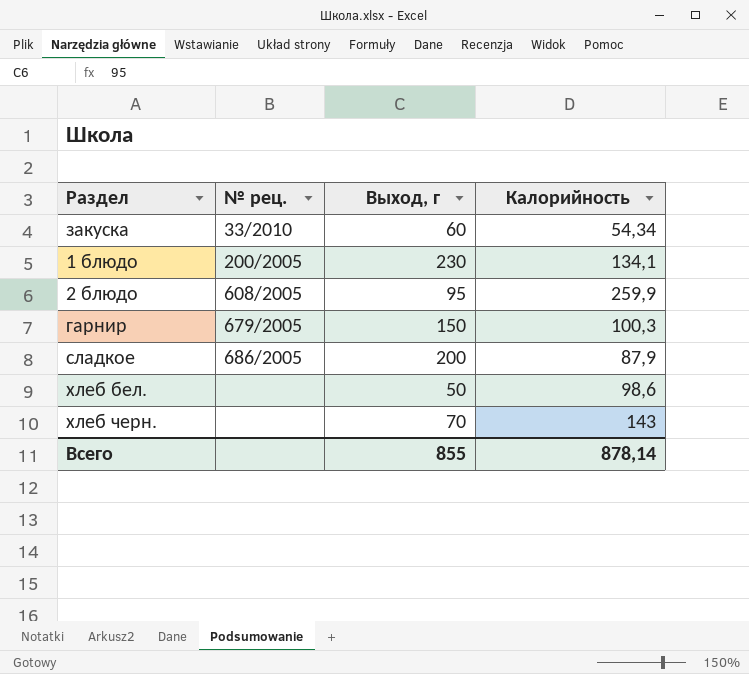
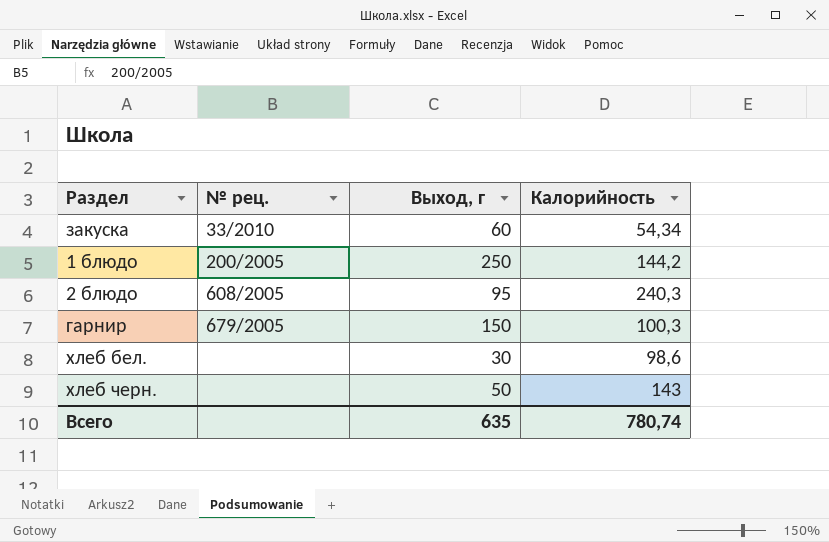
row сладкое: 686/2005 | 200 | 87,9 -> none
1 блюдо | Выход, г: 230 -> 250
1 блюдо | Калорийность: 134,1 -> 144,2
2 блюдо | Калорийность: 259,9 -> 240,3
хлеб бел. | Выход, г: 50 -> 30
хлеб черн. | Выход, г: 70 -> 50
Всего | Выход, г: 855 -> 635
Всего | Калорийность: 878,14 -> 780,74

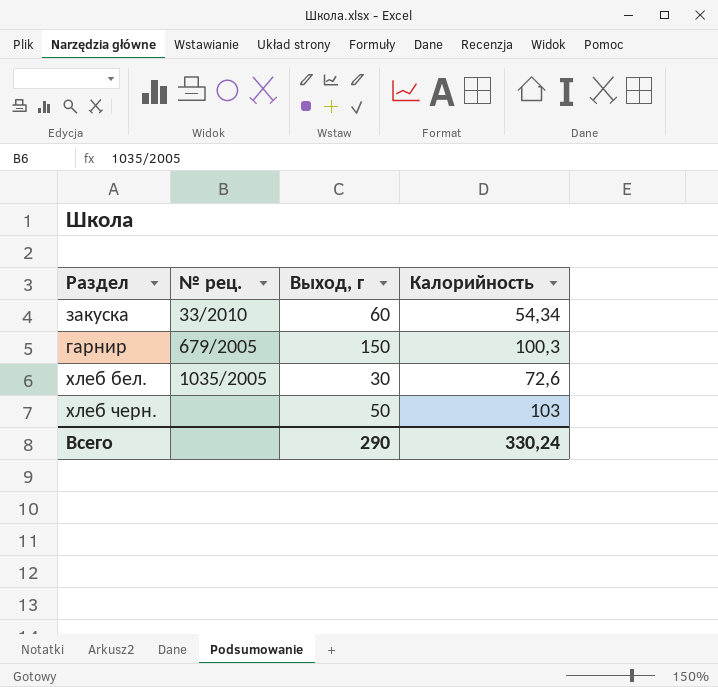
row 1 блюдо: 200/2005 | 250 | 144,2 -> none
row 2 блюдо: 608/2005 | 95 | 240,3 -> none
хлеб бел. | № рец.: none -> 1035/2005
хлеб бел. | Калорийность: 98,6 -> 72,6
хлеб черн. | Калорийность: 143 -> 103
Всего | Выход, г: 635 -> 290
Всего | Калорийность: 780,74 -> 330,24

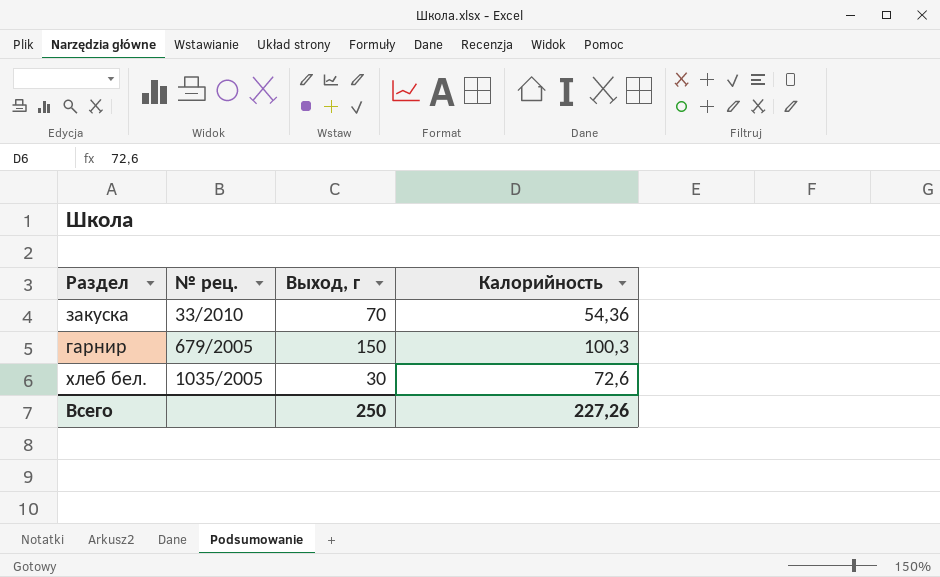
row хлеб черн.: none | 50 | 103 -> none
закуска | Выход, г: 60 -> 70
закуска | Калорийность: 54,34 -> 54,36
Всего | Выход, г: 290 -> 250
Всего | Калорийность: 330,24 -> 227,26

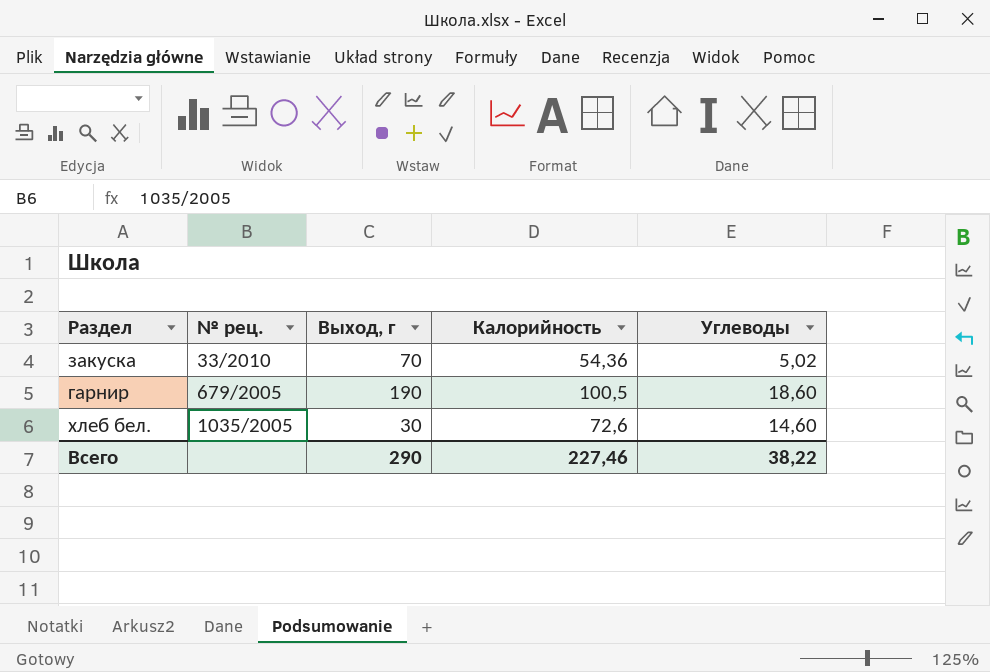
column Углеводы | position: none -> 5
гарнир | Выход, г: 150 -> 190
гарнир | Калорийность: 100,3 -> 100,5
Всего | Выход, г: 250 -> 290
Всего | Калорийность: 227,26 -> 227,46

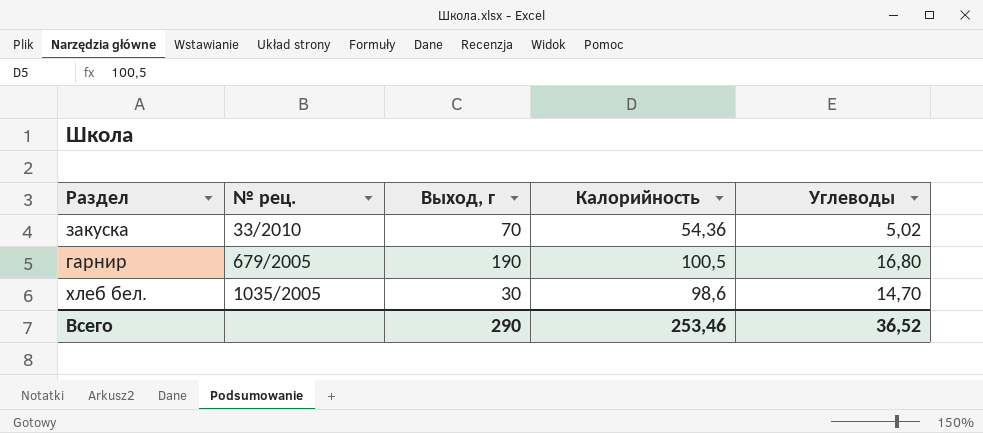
гарнир | Углеводы: 18,60 -> 16,80
хлеб бел. | Калорийность: 72,6 -> 98,6
хлеб бел. | Углеводы: 14,60 -> 14,70
Всего | Калорийность: 227,46 -> 253,46
Всего | Углеводы: 38,22 -> 36,52

